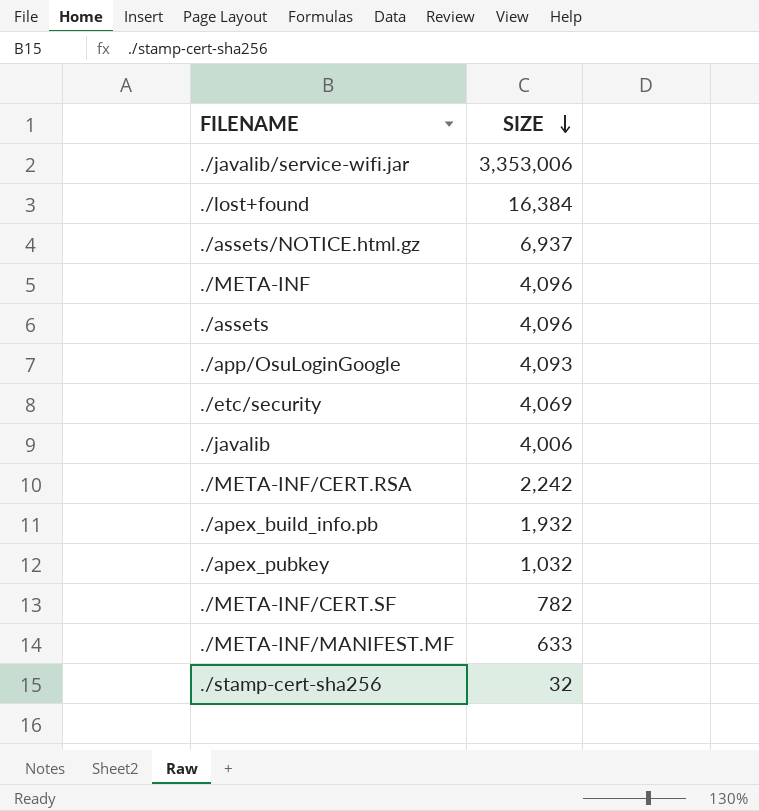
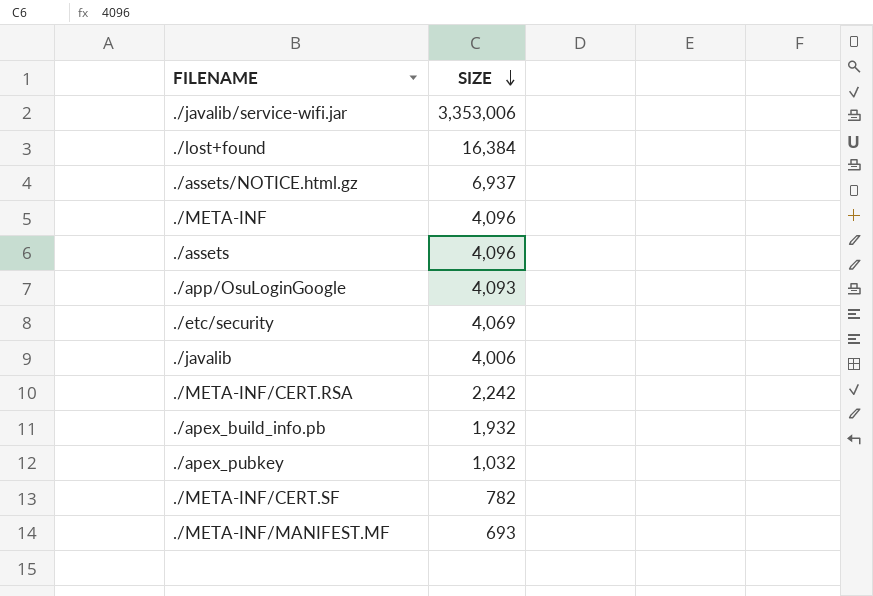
row ./stamp-cert-sha256: 32 -> none
./META-INF/MANIFEST.MF | SIZE: 633 -> 693

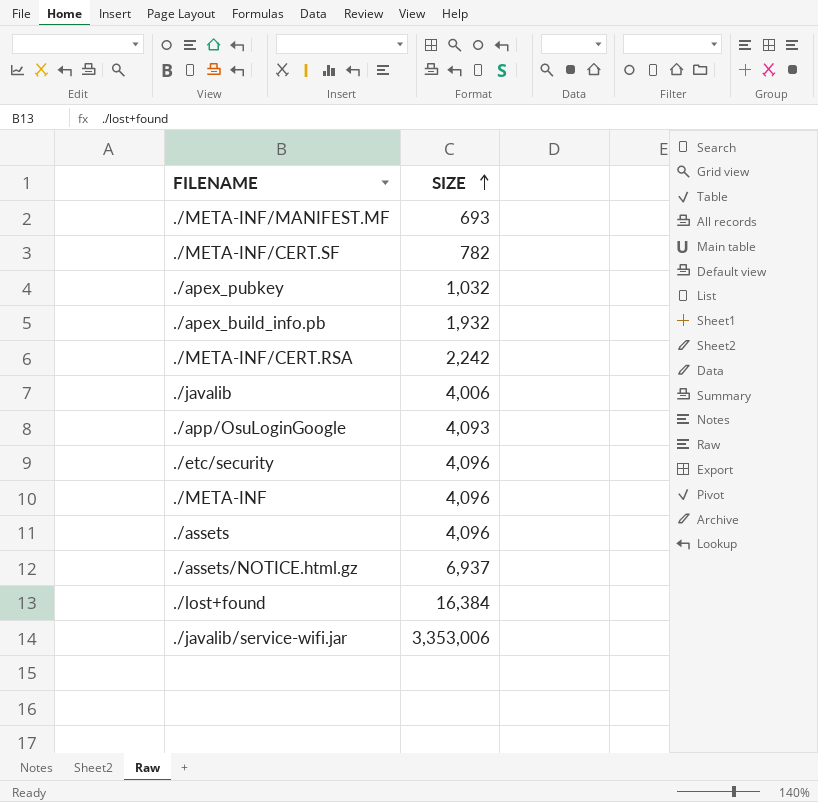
row order: SIZE descending -> SIZE ascending
./etc/security | SIZE: 4,069 -> 4,096

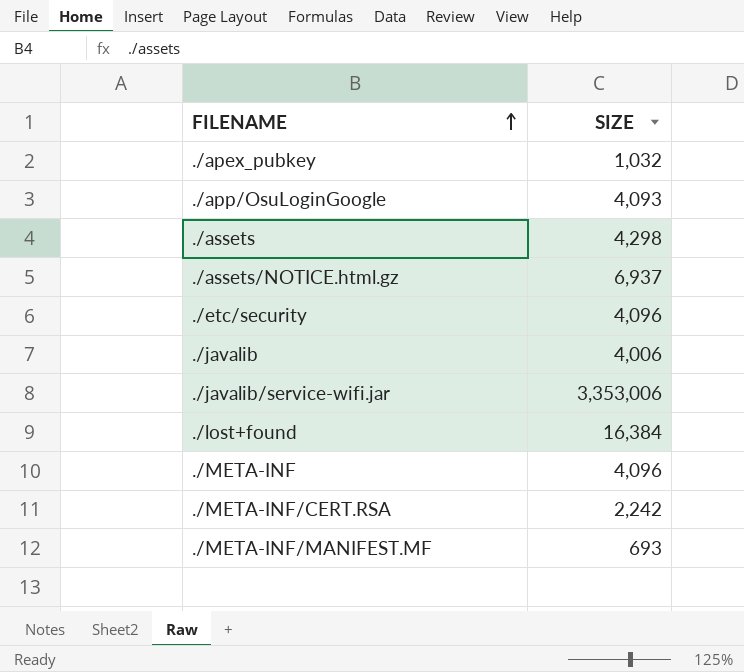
row order: SIZE ascending -> FILENAME ascending
row ./META-INF/CERT.SF: 782 -> none
row ./apex_build_info.pb: 1,932 -> none
./assets | SIZE: 4,096 -> 4,298

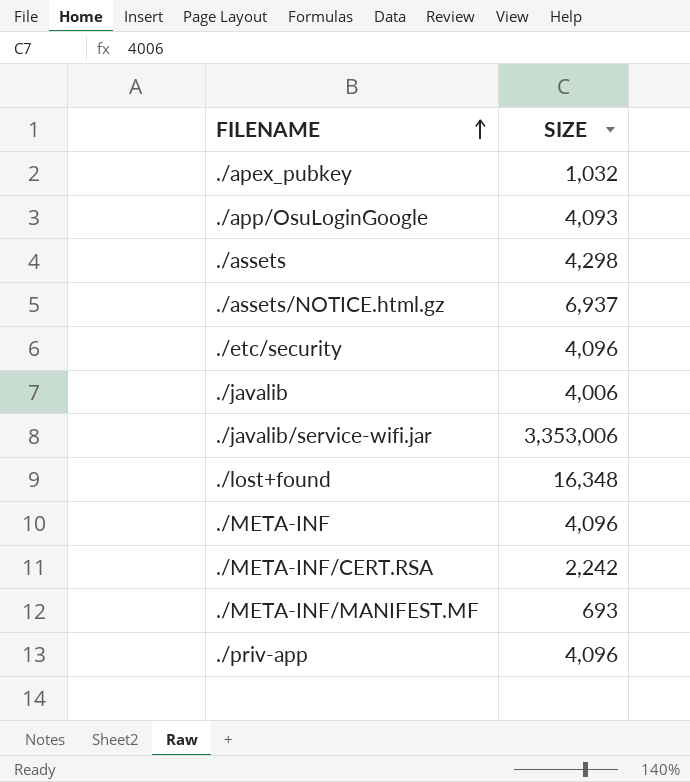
./lost+found | SIZE: 16,384 -> 16,348
row ./priv-app: none -> 4,096

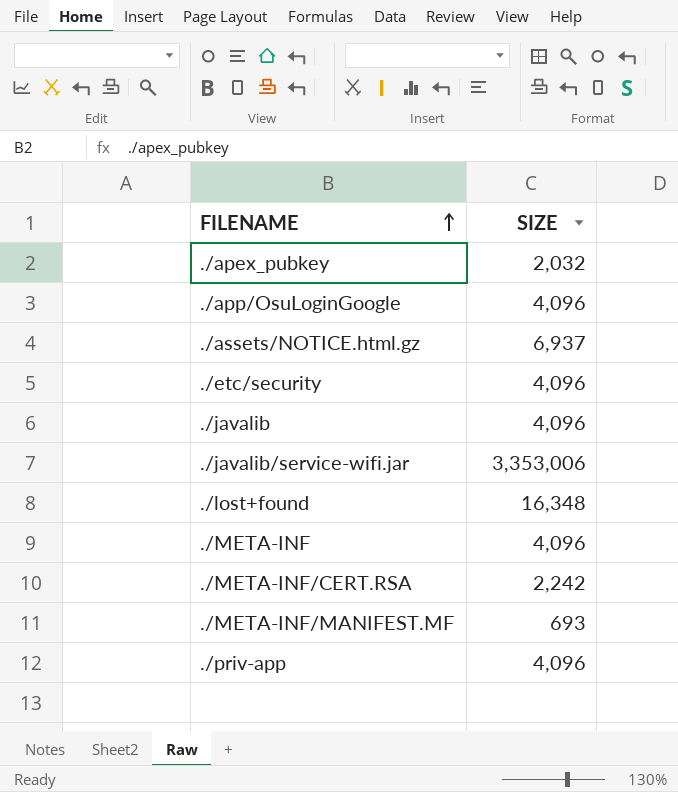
row ./assets: 4,298 -> none
./apex_pubkey | SIZE: 1,032 -> 2,032
./app/OsuLoginGoogle | SIZE: 4,093 -> 4,096
./javalib | SIZE: 4,006 -> 4,096

